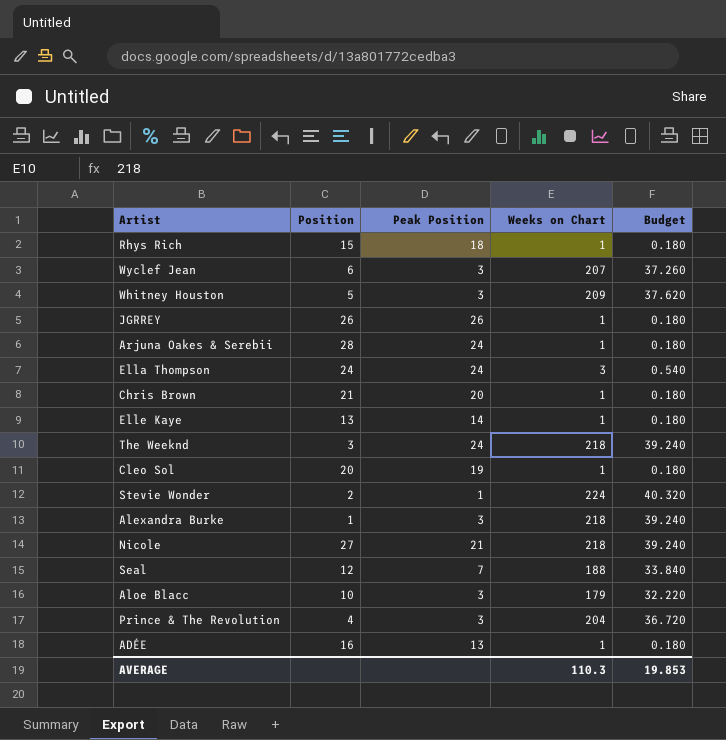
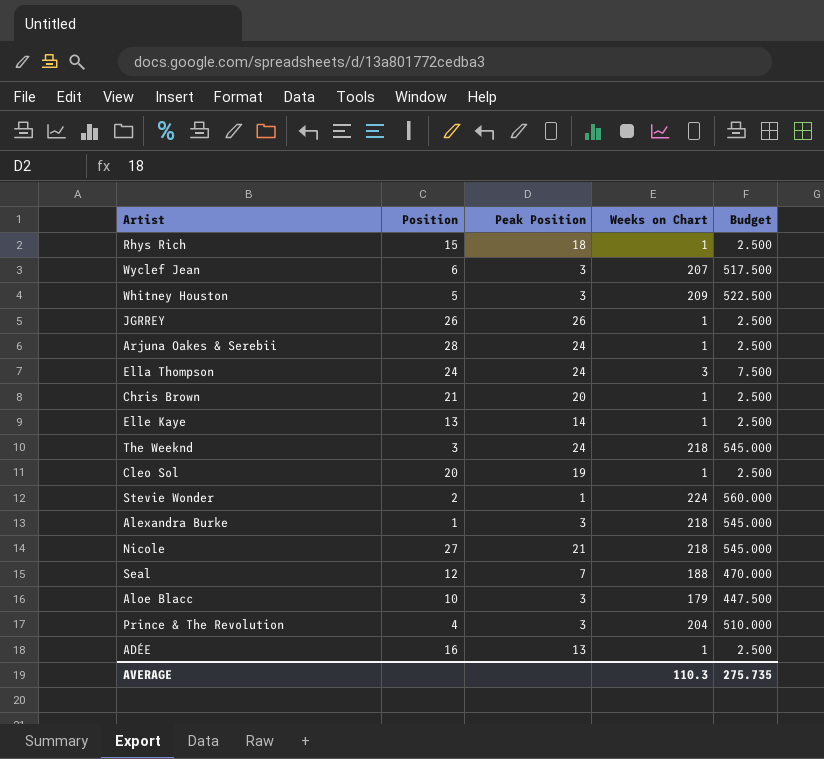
column Budget | formula: [Weeks on Chart] * 0.18 -> [Weeks on Chart] * 2.5
AVERAGE | Budget: 19.853 -> 275.735

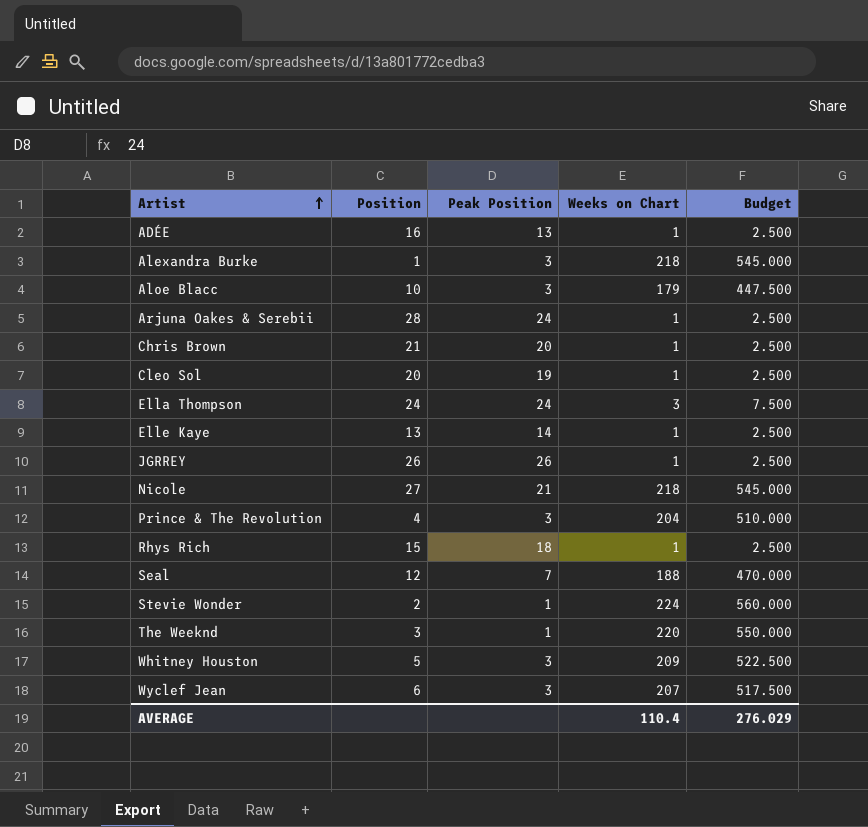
row order: none -> Artist ascending
The Weeknd | Peak Position: 24 -> 1
The Weeknd | Weeks on Chart: 218 -> 220
The Weeknd | Budget: 545.000 -> 550.000
AVERAGE | Weeks on Chart: 110.3 -> 110.4
AVERAGE | Budget: 275.735 -> 276.029

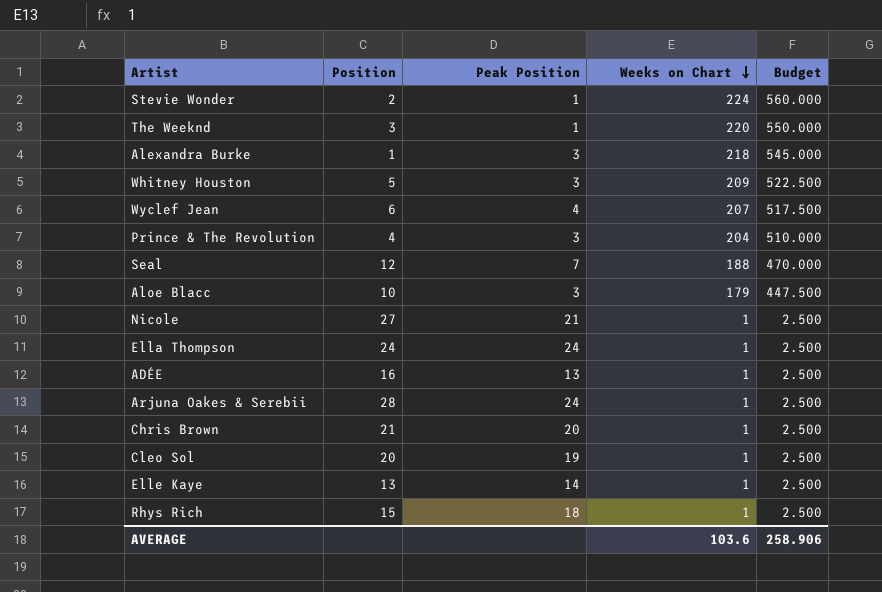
row order: Artist ascending -> Weeks on Chart descending
row JGRREY: 26 | 26 | 1 | 2.500 -> none
Wyclef Jean | Peak Position: 3 -> 4
Nicole | Weeks on Chart: 218 -> 1
Nicole | Budget: 545.000 -> 2.500
Ella Thompson | Weeks on Chart: 3 -> 1
Ella Thompson | Budget: 7.500 -> 2.500
AVERAGE | Weeks on Chart: 110.4 -> 103.6
AVERAGE | Budget: 276.029 -> 258.906

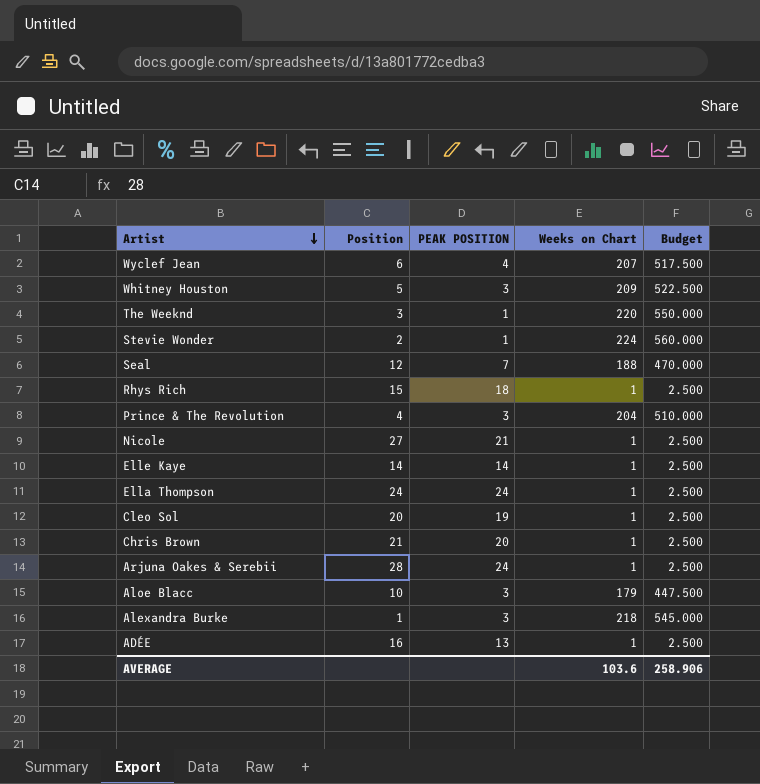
row order: Weeks on Chart descending -> Artist descending
column name: Peak Position -> PEAK POSITION
Elle Kaye | Position: 13 -> 14

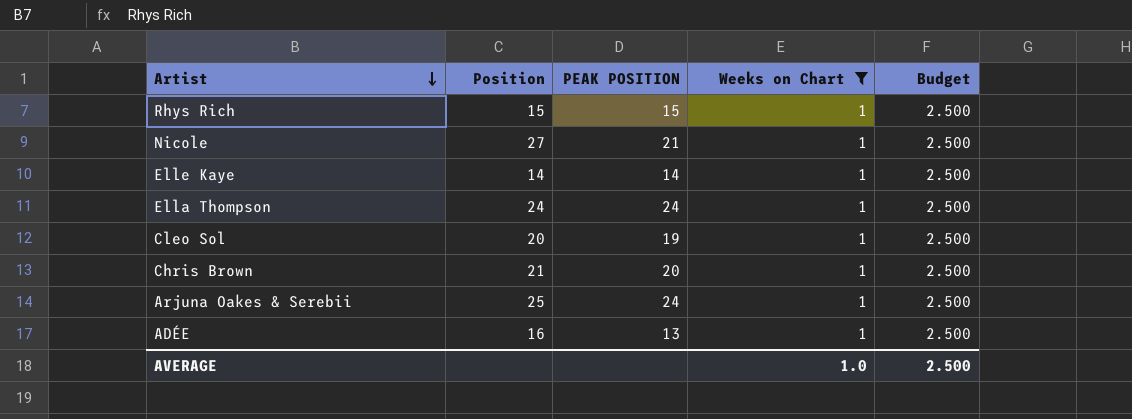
filter: none -> Weeks on Chart = 1
Rhys Rich | PEAK POSITION: 18 -> 15
Arjuna Oakes & Serebii | Position: 28 -> 25
AVERAGE | Weeks on Chart: 103.6 -> 1.0
AVERAGE | Budget: 258.906 -> 2.500

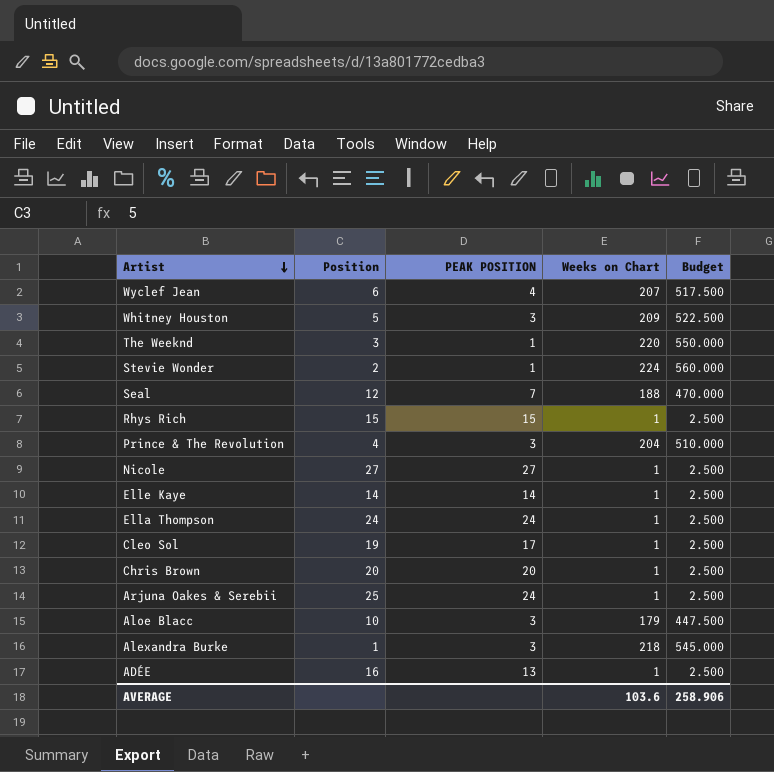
filter: Weeks on Chart = 1 -> none
Nicole | PEAK POSITION: 21 -> 27
Cleo Sol | Position: 20 -> 19
Cleo Sol | PEAK POSITION: 19 -> 17
Chris Brown | Position: 21 -> 20
AVERAGE | Weeks on Chart: 1.0 -> 103.6
AVERAGE | Budget: 2.500 -> 258.906

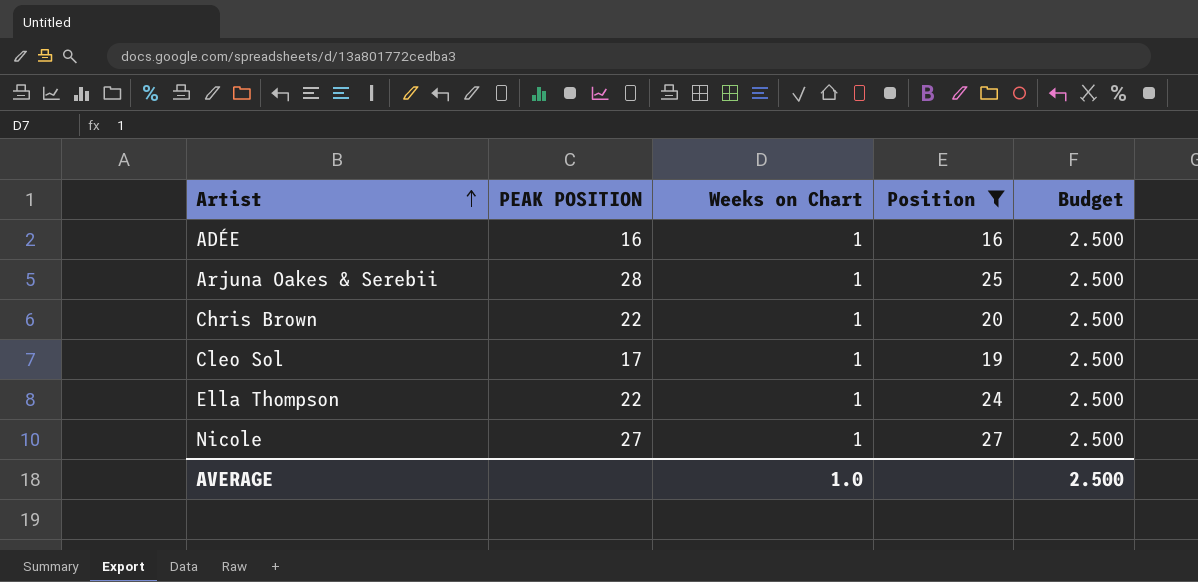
filter: none -> Position >= 16
row order: Artist descending -> Artist ascending
column Position | position: 2 -> 4
ADÉE | PEAK POSITION: 13 -> 16
Arjuna Oakes & Serebii | PEAK POSITION: 24 -> 28
Chris Brown | PEAK POSITION: 20 -> 22
Ella Thompson | PEAK POSITION: 24 -> 22
AVERAGE | Weeks on Chart: 103.6 -> 1.0
AVERAGE | Budget: 258.906 -> 2.500

